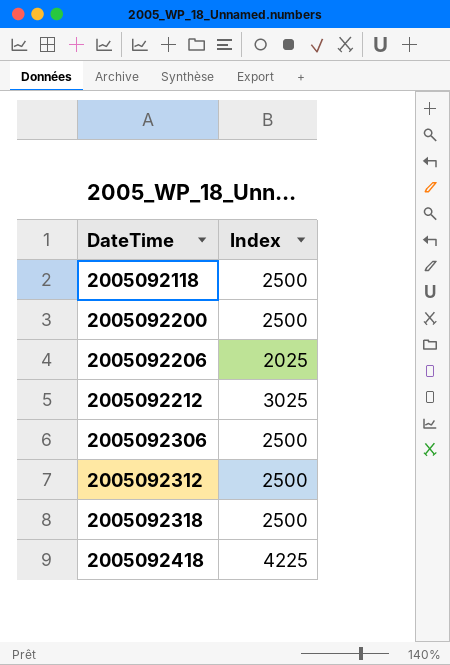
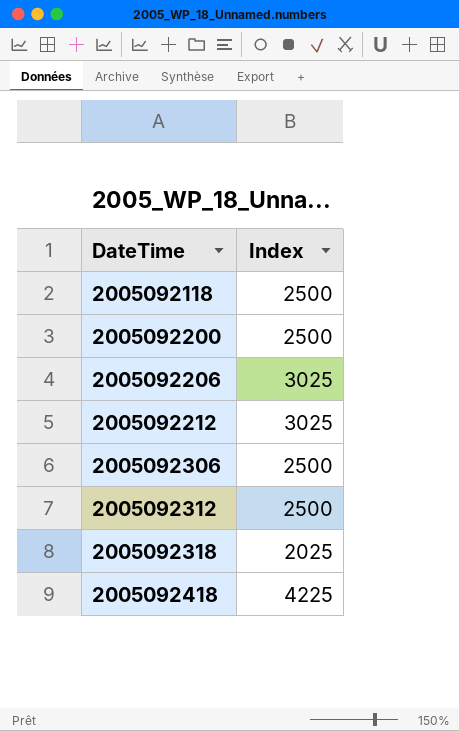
2005092206 | Index: 2025 -> 3025
2005092318 | Index: 2500 -> 2025

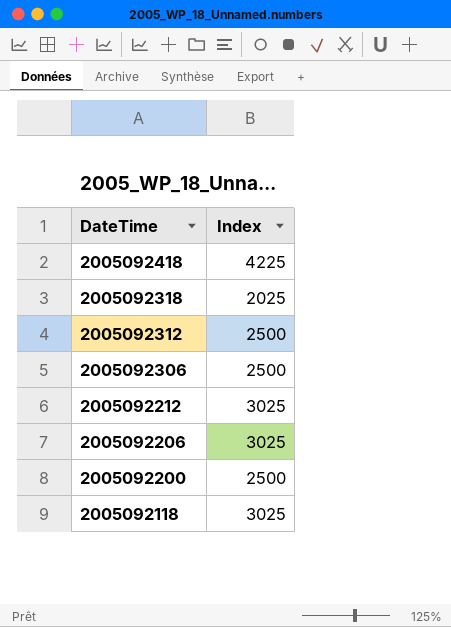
row order: DateTime ascending -> DateTime descending
2005092118 | Index: 2500 -> 3025

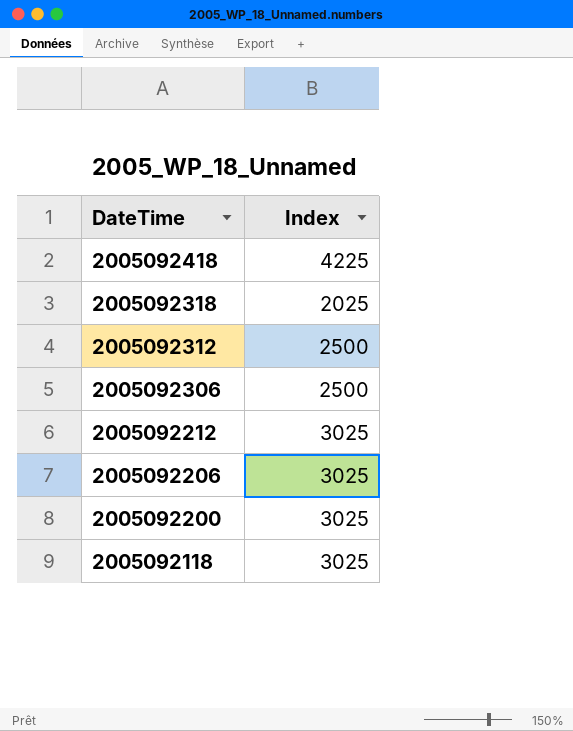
2005092200 | Index: 2500 -> 3025

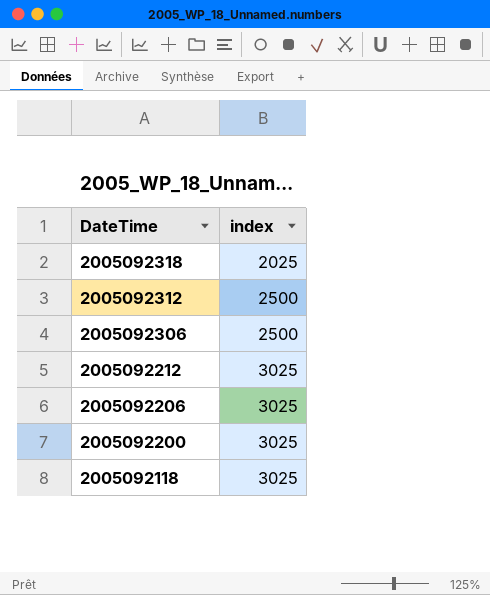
column name: Index -> index
row 2005092418: 4225 -> none

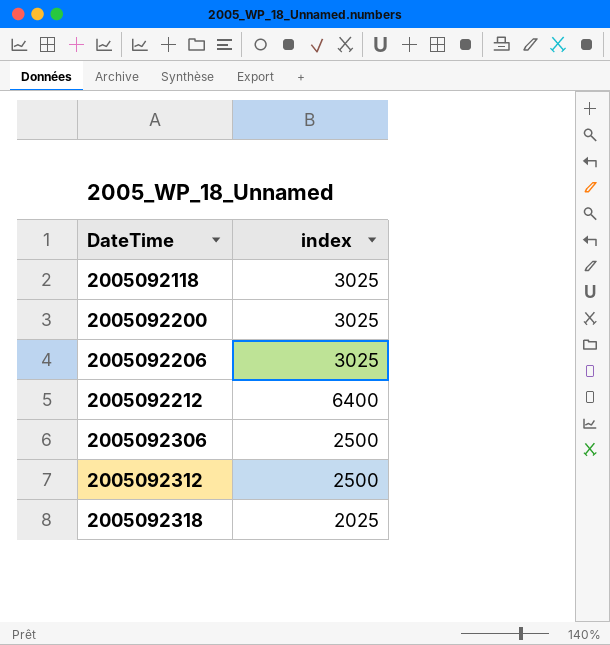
row order: DateTime descending -> DateTime ascending
2005092212 | index: 3025 -> 6400

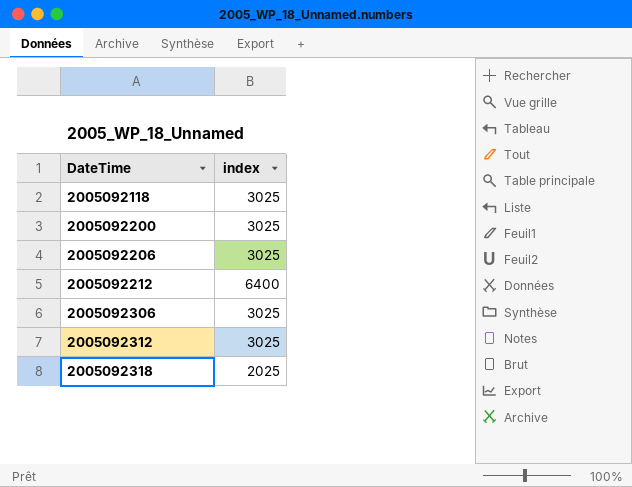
2005092306 | index: 2500 -> 3025
2005092312 | index: 2500 -> 3025

